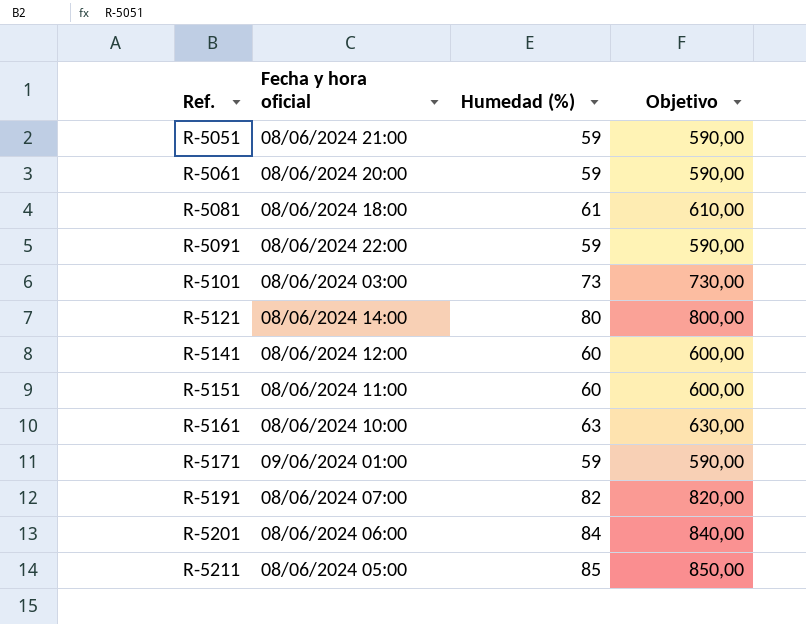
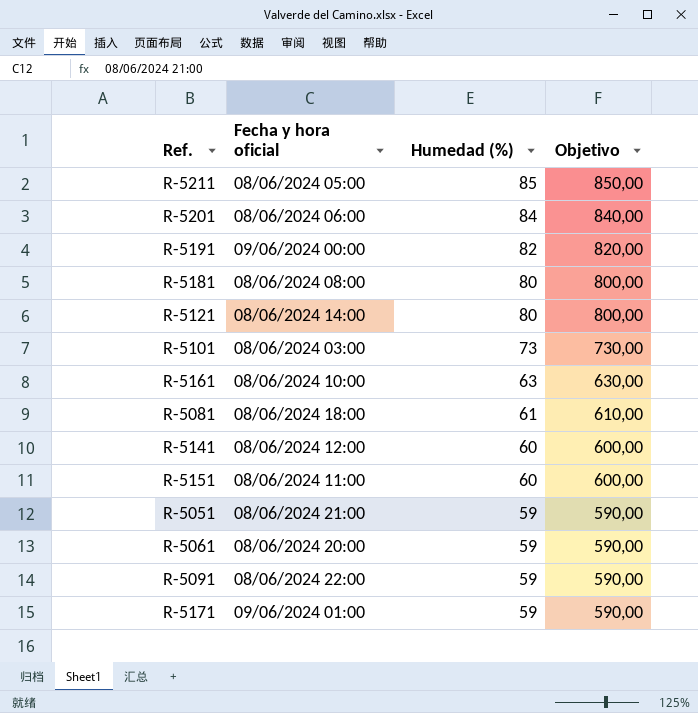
row order: Ref. ascending -> Humedad (%) descending
R-5191 | Fecha y hora oficial: 08/06/2024 07:00 -> 09/06/2024 00:00
row R-5181: none -> 08/06/2024 08:00 | 80 | 800,00

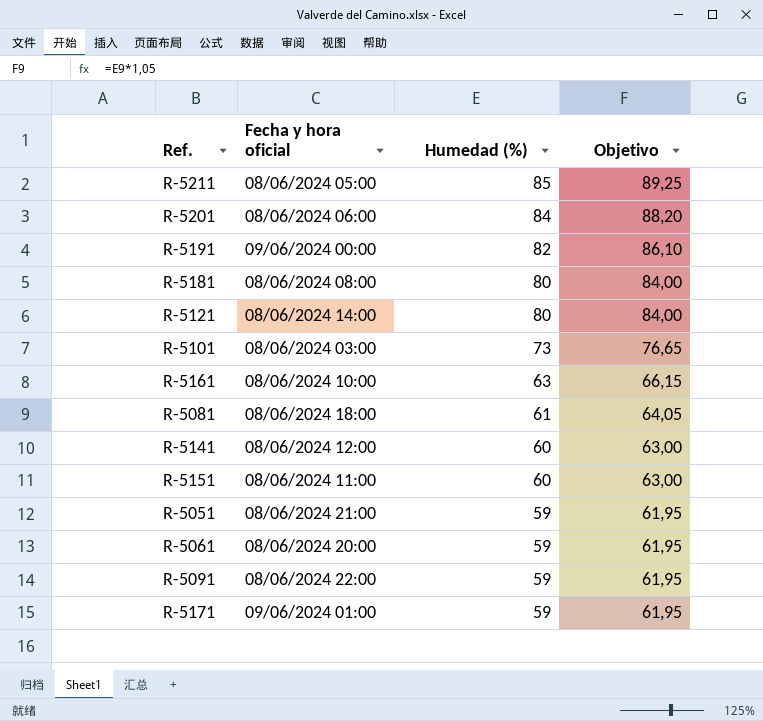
column Objetivo | formula: [Humedad (%)] * 10 -> [Humedad (%)] * 1,05

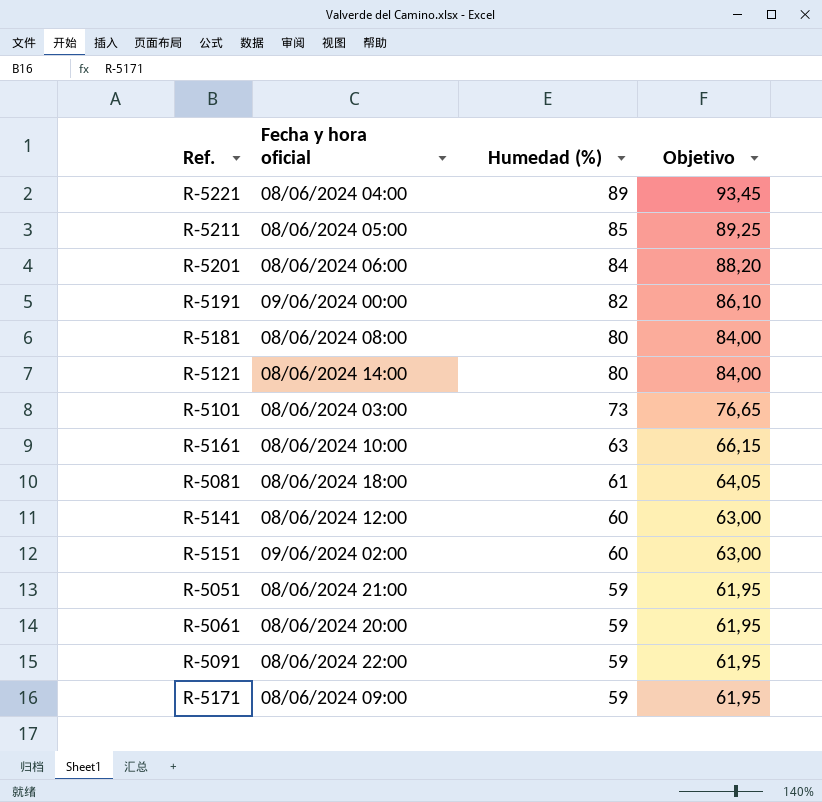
row R-5221: none -> 08/06/2024 04:00 | 89 | 93,45
R-5151 | Fecha y hora oficial: 08/06/2024 11:00 -> 09/06/2024 02:00
R-5171 | Fecha y hora oficial: 09/06/2024 01:00 -> 08/06/2024 09:00

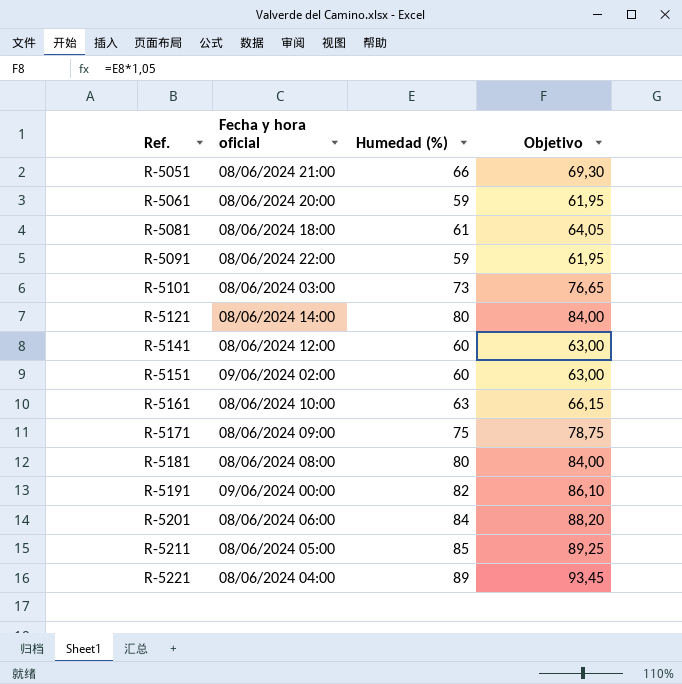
row order: Humedad (%) descending -> Ref. ascending
R-5051 | Humedad (%): 59 -> 66
R-5051 | Objetivo: 61,95 -> 69,30
R-5171 | Humedad (%): 59 -> 75
R-5171 | Objetivo: 61,95 -> 78,75

